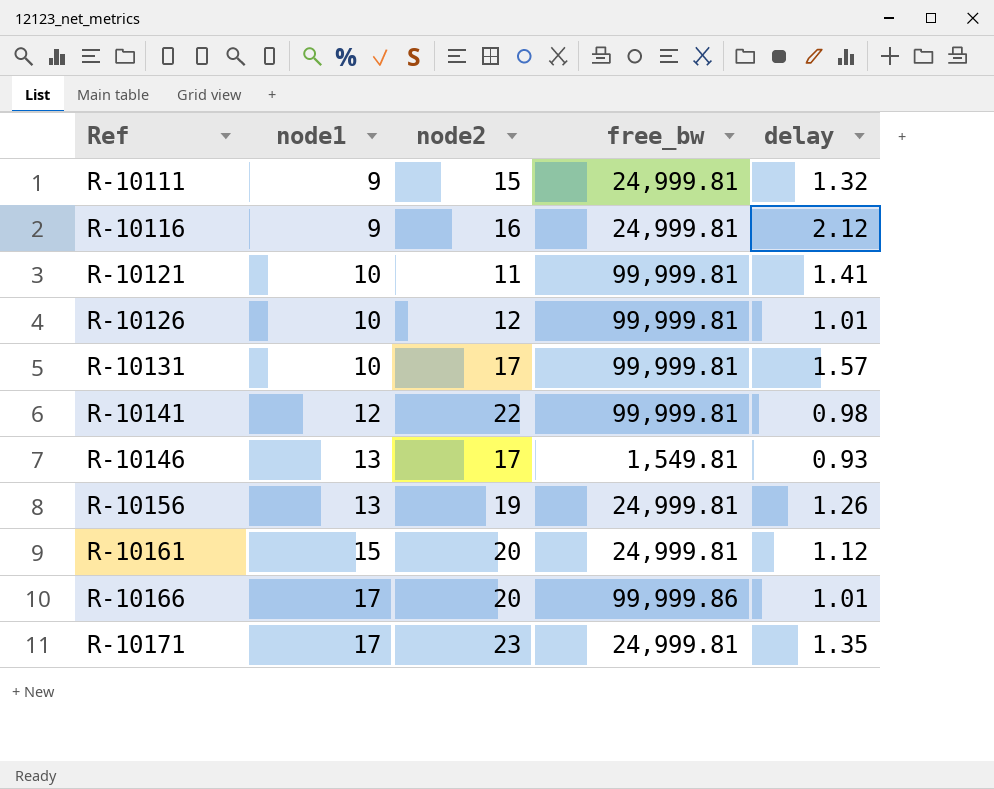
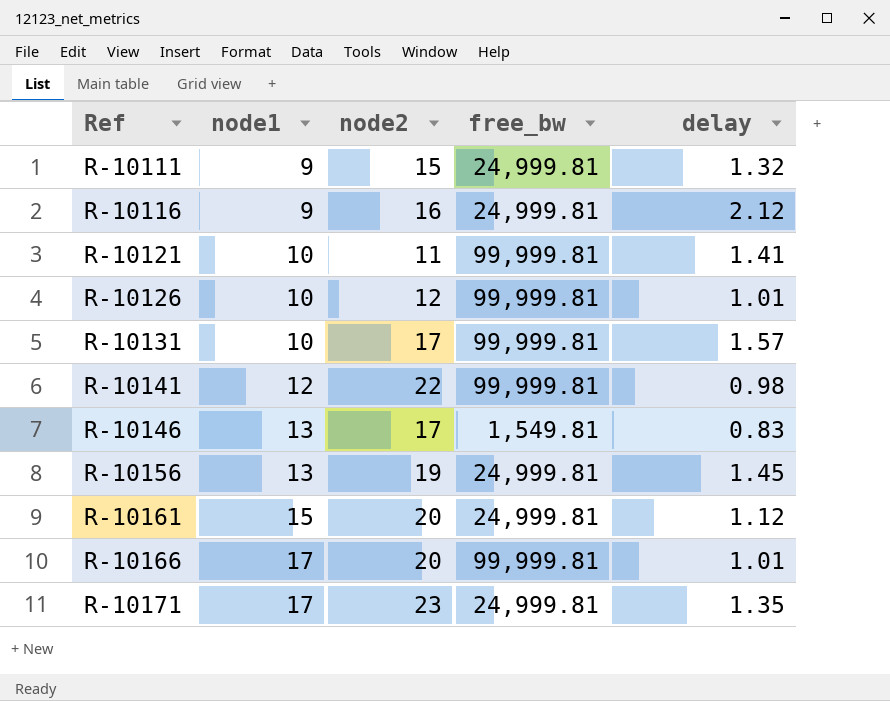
R-10146 | delay: 0.93 -> 0.83
R-10156 | delay: 1.26 -> 1.45
R-10166 | free_bw: 99,999.86 -> 99,999.81

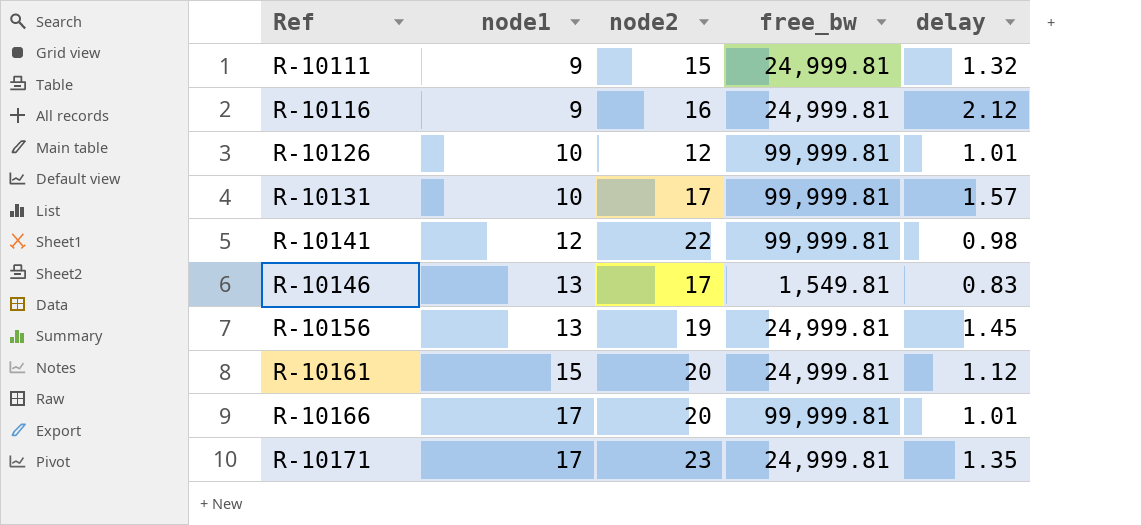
row R-10121: 10 | 11 | 99,999.81 | 1.41 -> none

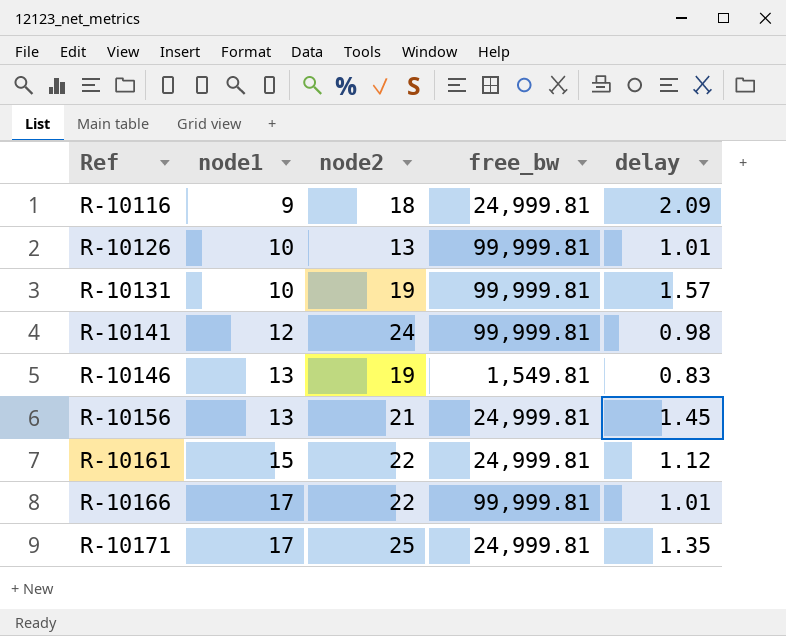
row R-10111: 9 | 15 | 24,999.81 | 1.32 -> none
R-10116 | node2: 16 -> 18
R-10116 | delay: 2.12 -> 2.09
R-10126 | node2: 12 -> 13
R-10131 | node2: 17 -> 19
R-10141 | node2: 22 -> 24
R-10146 | node2: 17 -> 19
R-10156 | node2: 19 -> 21
R-10161 | node2: 20 -> 22
R-10166 | node2: 20 -> 22
R-10171 | node2: 23 -> 25

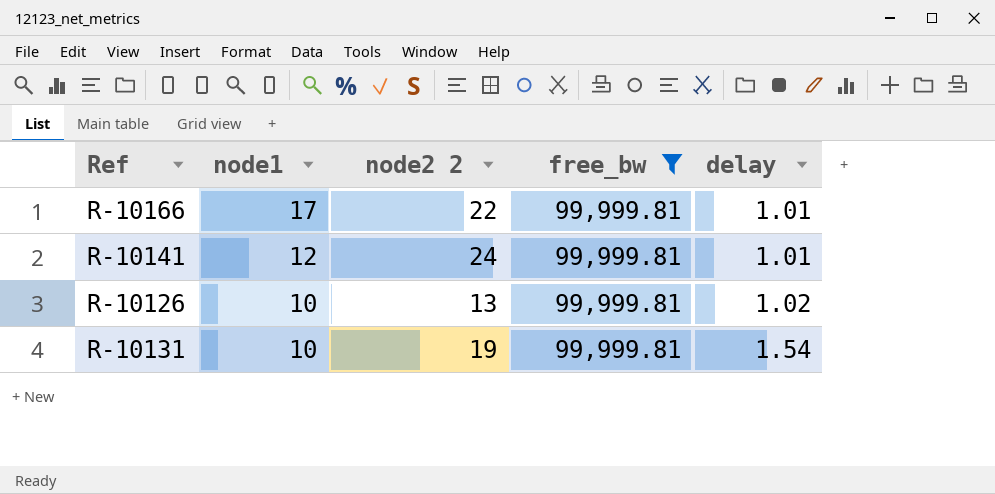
filter: none -> free_bw = 99,999.81
row order: Ref ascending -> node1 descending
column name: node2 -> node2 2
R-10141 | delay: 0.98 -> 1.01
R-10126 | delay: 1.01 -> 1.02
R-10131 | delay: 1.57 -> 1.54

